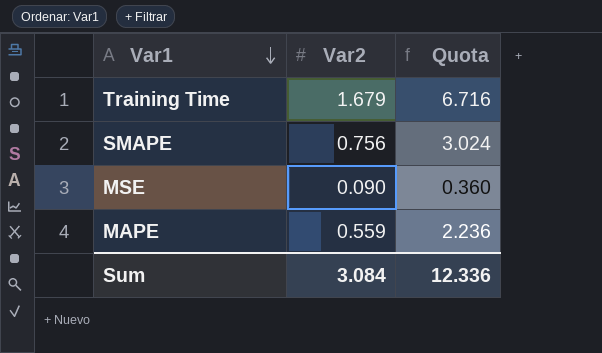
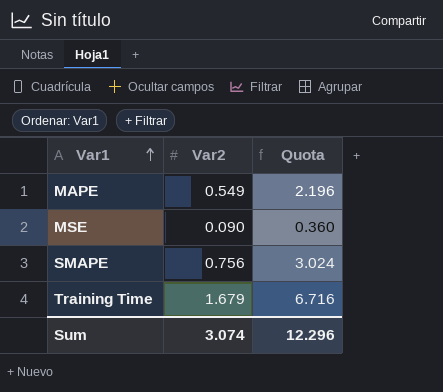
row order: Var1 descending -> Var1 ascending
MAPE | Var2: 0.559 -> 0.549
MAPE | Quota: 2.236 -> 2.196
Sum | Var2: 3.084 -> 3.074
Sum | Quota: 12.336 -> 12.296

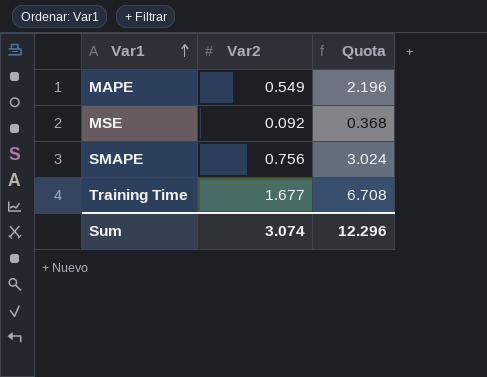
MSE | Var2: 0.090 -> 0.092
MSE | Quota: 0.360 -> 0.368
Training Time | Var2: 1.679 -> 1.677
Training Time | Quota: 6.716 -> 6.708

